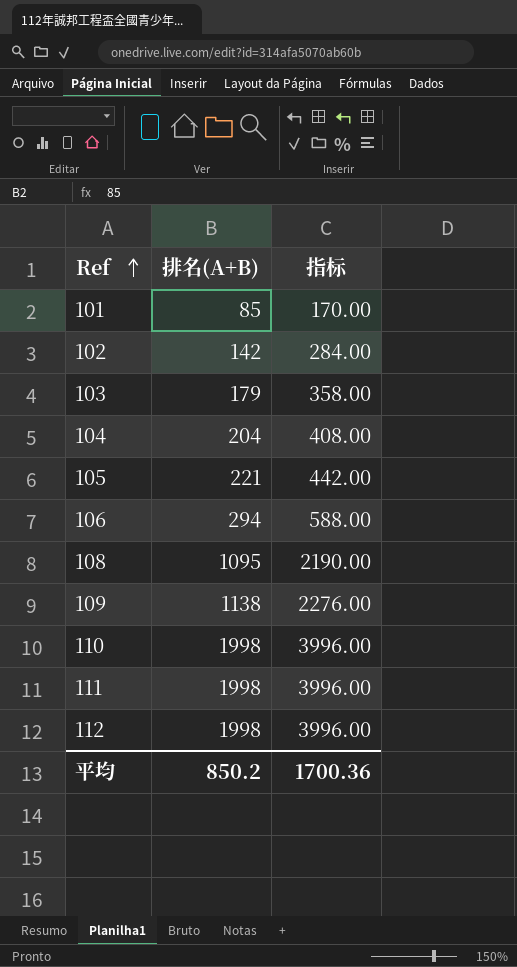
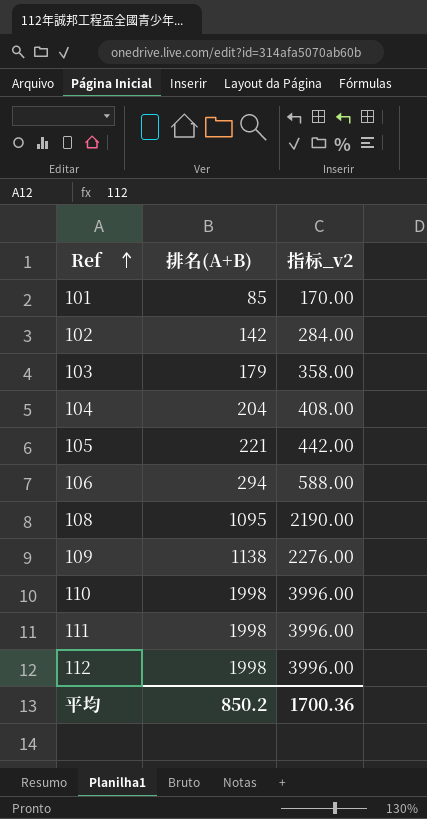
column name: 指标 -> 指标_v2

